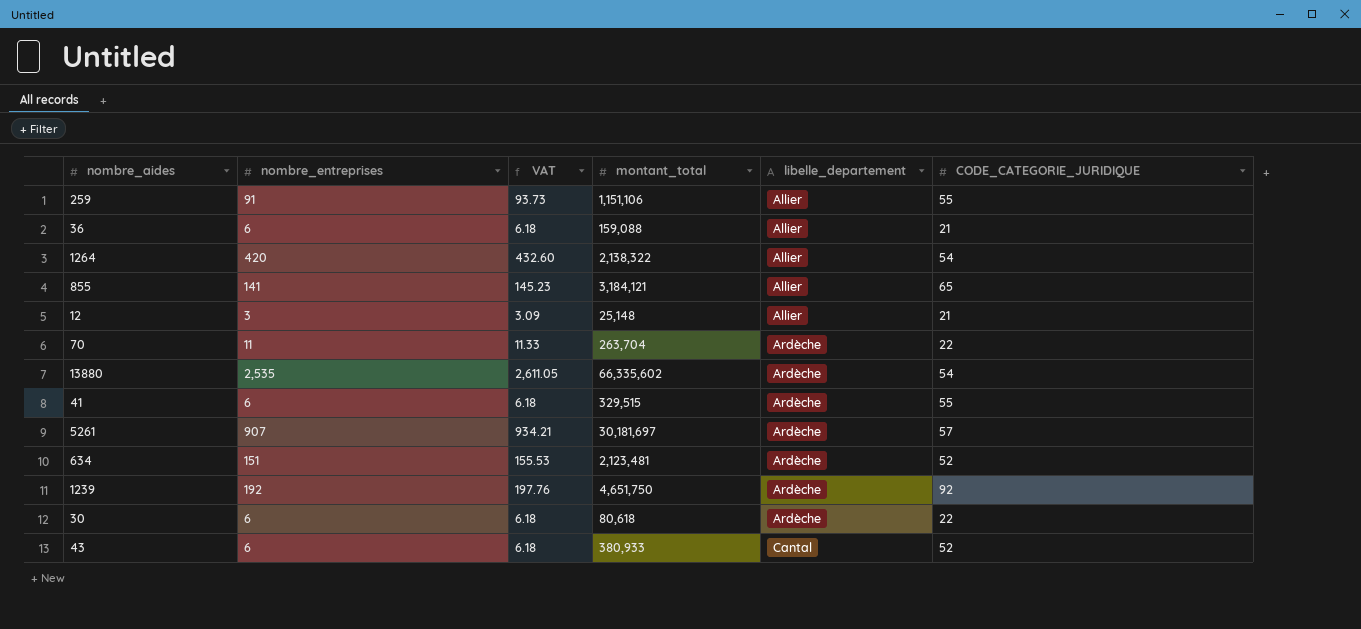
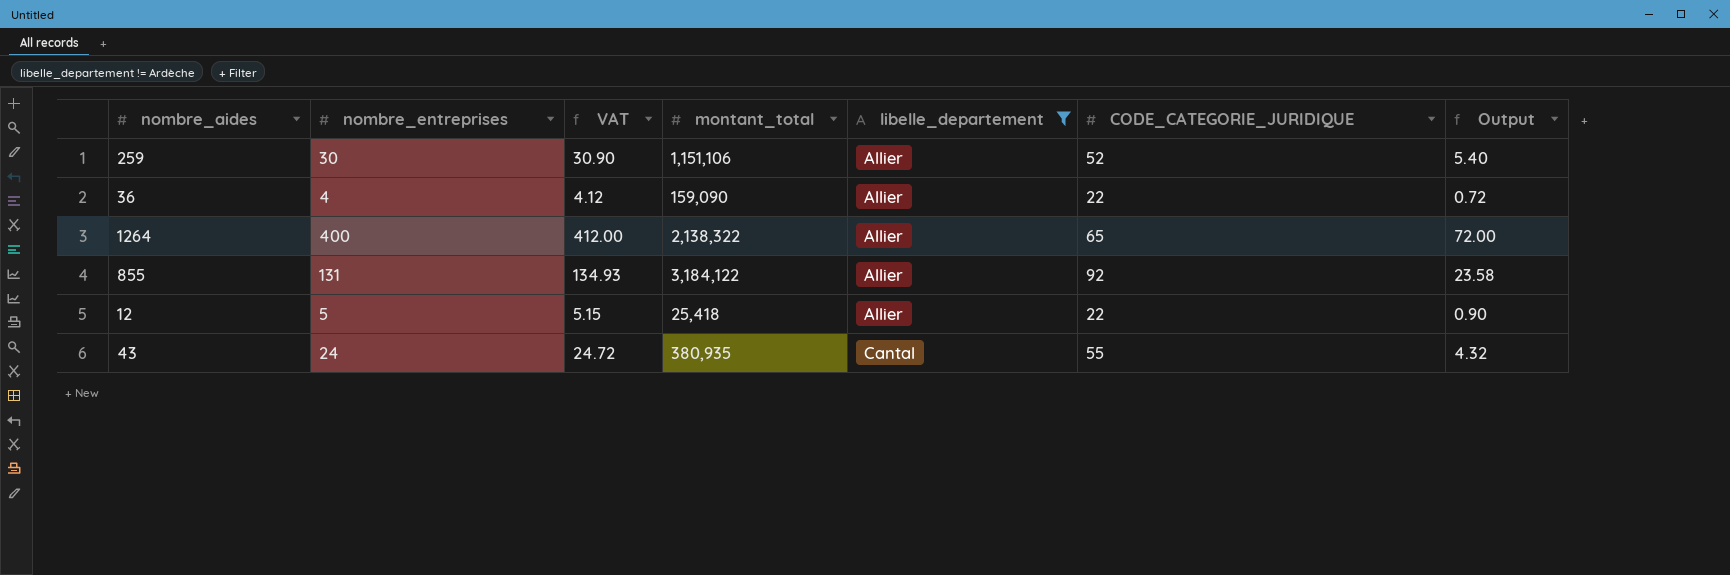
filter: none -> libelle_departement != Ardèche
column Output | formula: none -> [nombre_entreprises] * 0.18
259 | nombre_entreprises: 91 -> 30
259 | VAT: 93.73 -> 30.90
259 | CODE_CATEGORIE_JURIDIQUE: 55 -> 52
36 | nombre_entreprises: 6 -> 4
36 | VAT: 6.18 -> 4.12
36 | montant_total: 159,088 -> 159,090
36 | CODE_CATEGORIE_JURIDIQUE: 21 -> 22
1264 | nombre_entreprises: 420 -> 400
1264 | VAT: 432.60 -> 412.00
1264 | CODE_CATEGORIE_JURIDIQUE: 54 -> 65
855 | nombre_entreprises: 141 -> 131
855 | VAT: 145.23 -> 134.93
855 | montant_total: 3,184,121 -> 3,184,122
855 | CODE_CATEGORIE_JURIDIQUE: 65 -> 92
12 | nombre_entreprises: 3 -> 5
12 | VAT: 3.09 -> 5.15
12 | montant_total: 25,148 -> 25,418
12 | CODE_CATEGORIE_JURIDIQUE: 21 -> 22
43 | nombre_entreprises: 6 -> 24
43 | VAT: 6.18 -> 24.72
43 | montant_total: 380,933 -> 380,935
43 | CODE_CATEGORIE_JURIDIQUE: 52 -> 55

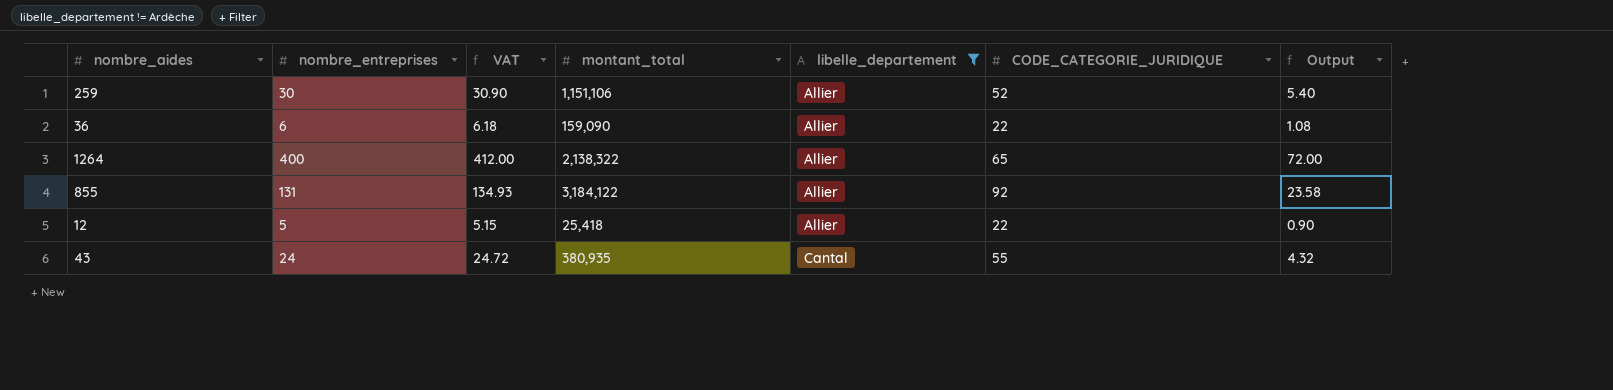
36 | nombre_entreprises: 4 -> 6
36 | VAT: 4.12 -> 6.18
36 | Output: 0.72 -> 1.08

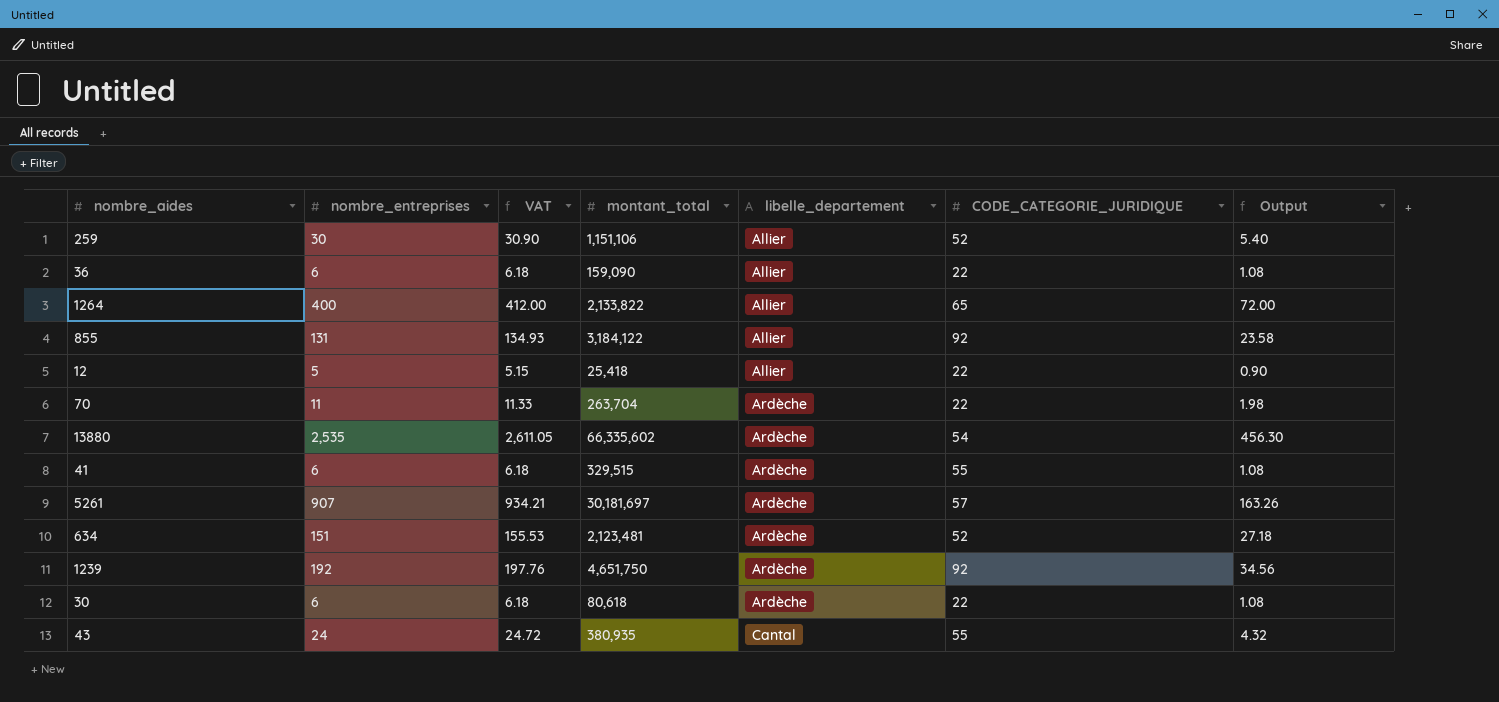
filter: libelle_departement != Ardèche -> none
1264 | montant_total: 2,138,322 -> 2,133,822

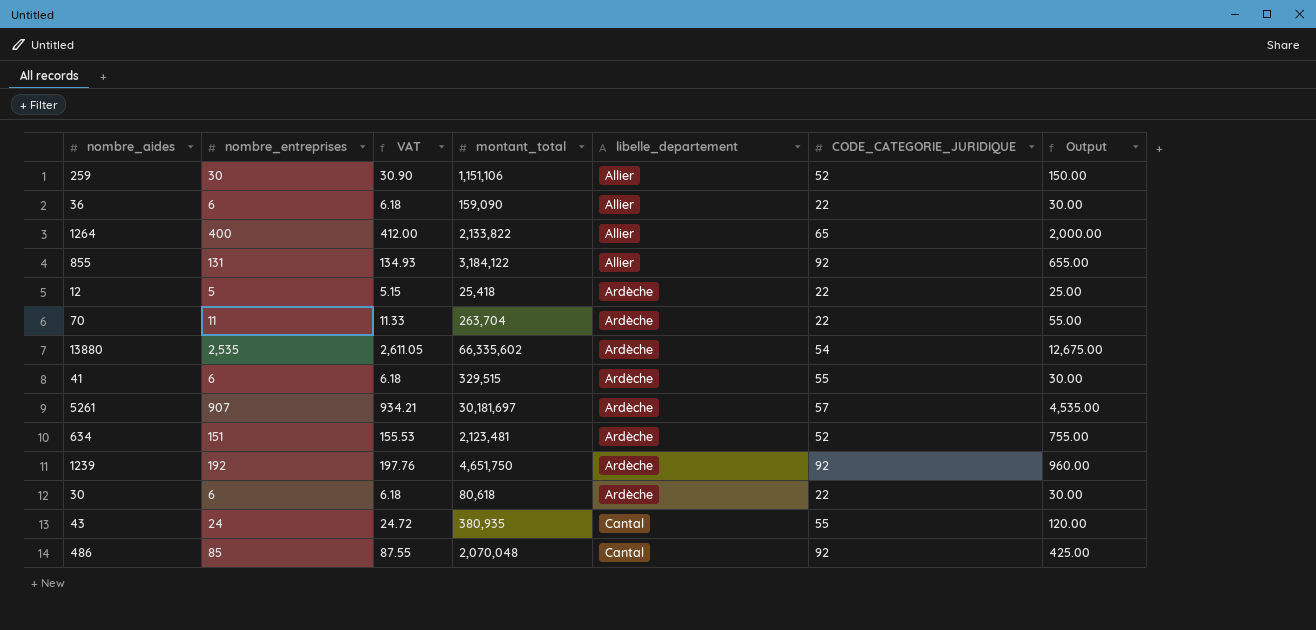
column Output | formula: [nombre_entreprises] * 0.18 -> [nombre_entreprises] * 5
12 | libelle_departement: Allier -> Ardèche
row 486: none -> 85 | 87.55 | 2,070,048 | Cantal | 92 | 425.00

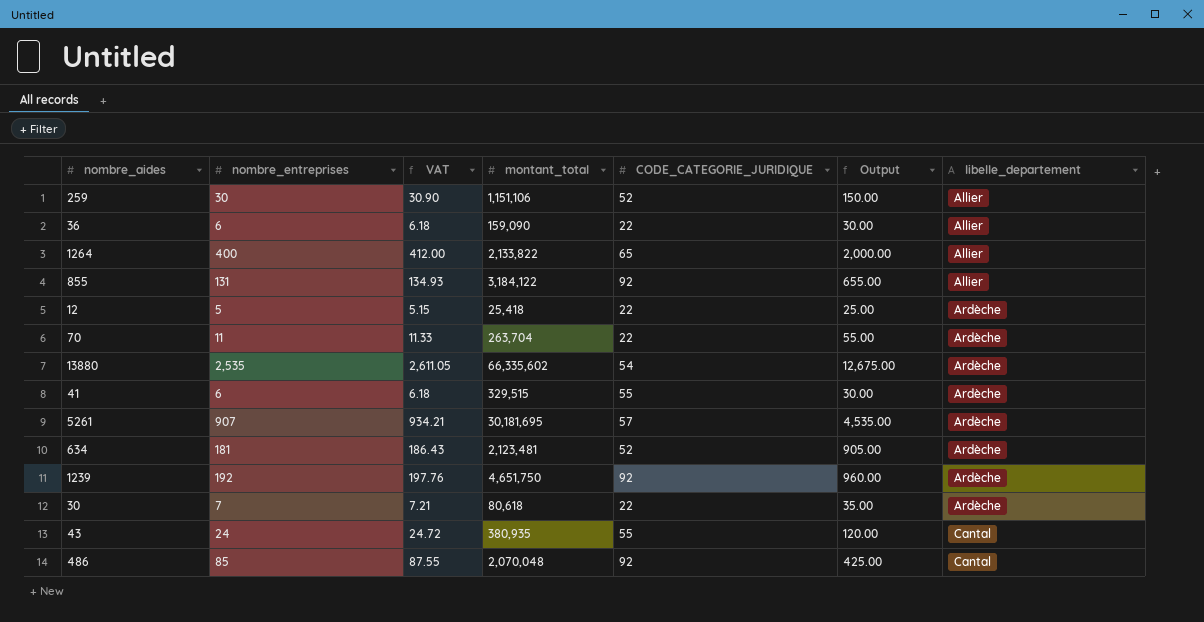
column libelle_departement | position: 5 -> 7
5261 | montant_total: 30,181,697 -> 30,181,695
634 | nombre_entreprises: 151 -> 181
634 | VAT: 155.53 -> 186.43
634 | Output: 755.00 -> 905.00
30 | nombre_entreprises: 6 -> 7
30 | VAT: 6.18 -> 7.21
30 | Output: 30.00 -> 35.00

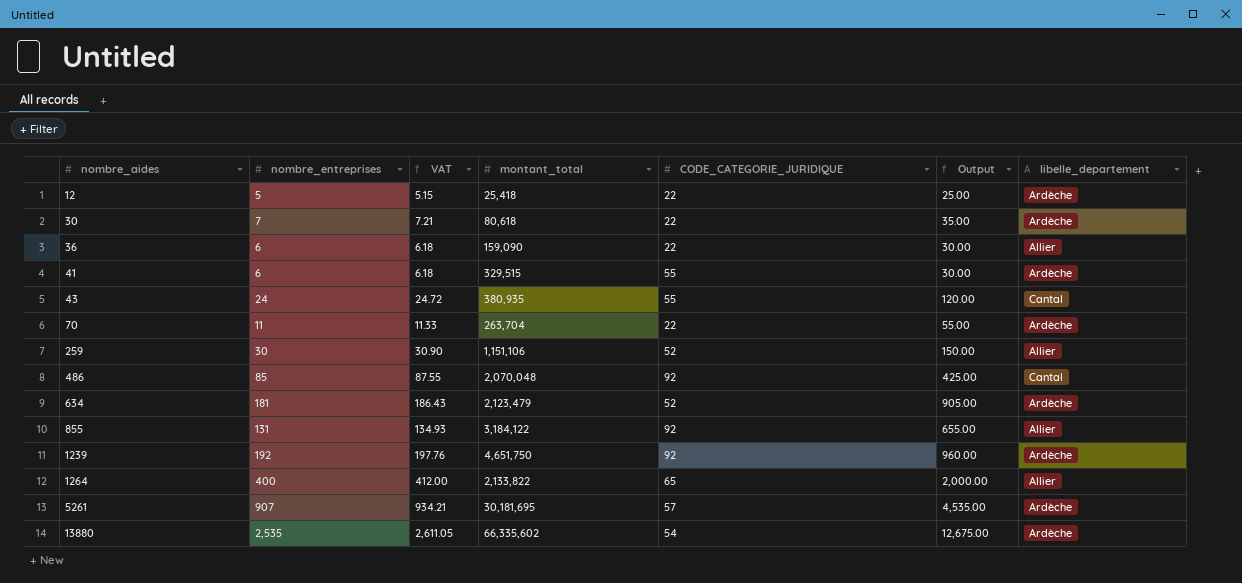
row order: libelle_departement ascending -> nombre_aides ascending
634 | montant_total: 2,123,481 -> 2,123,479

